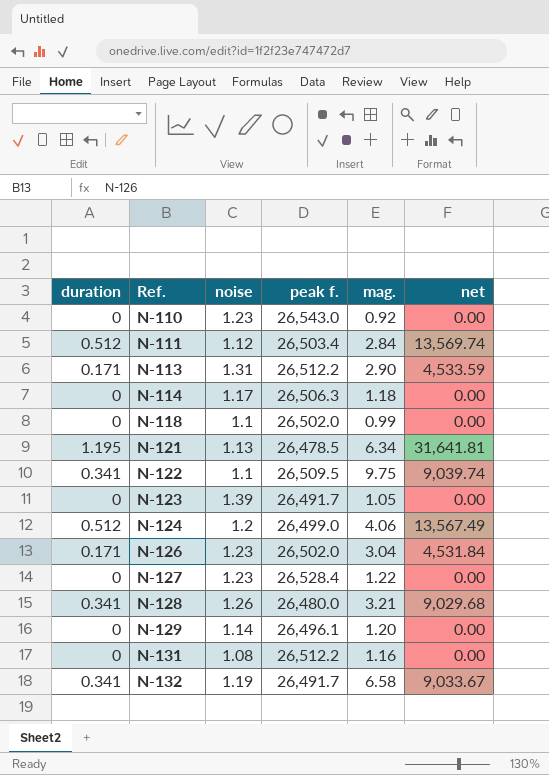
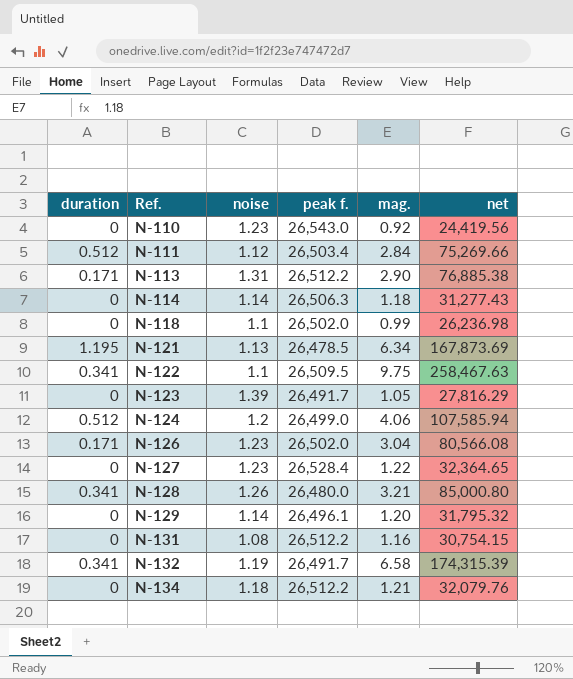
column net | formula: [duration] * [peak f.] -> [peak f.] * [mag.]
N-114 | noise: 1.17 -> 1.14
row N-134: none -> 0 | 1.18 | 26,512.2 | 1.21 | 32,079.76

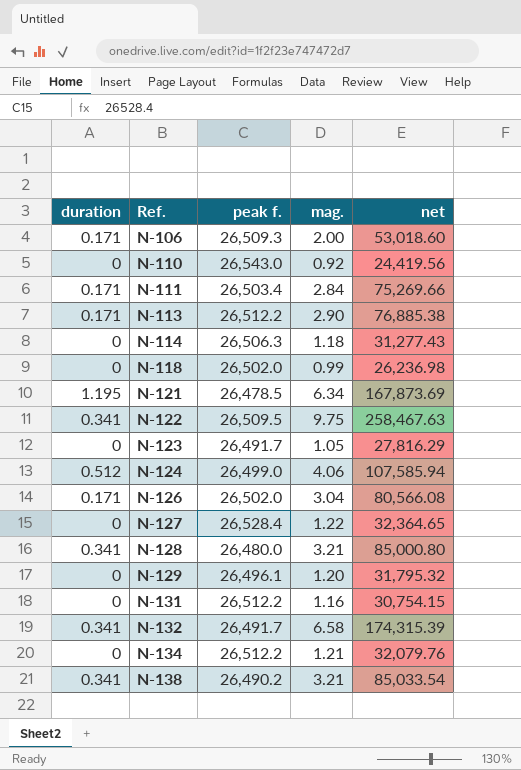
column noise | position: 3 -> none
row N-106: none -> 0.171 | 26,509.3 | 2.00 | 53,018.60
N-111 | duration: 0.512 -> 0.171
row N-138: none -> 0.341 | 26,490.2 | 3.21 | 85,033.54

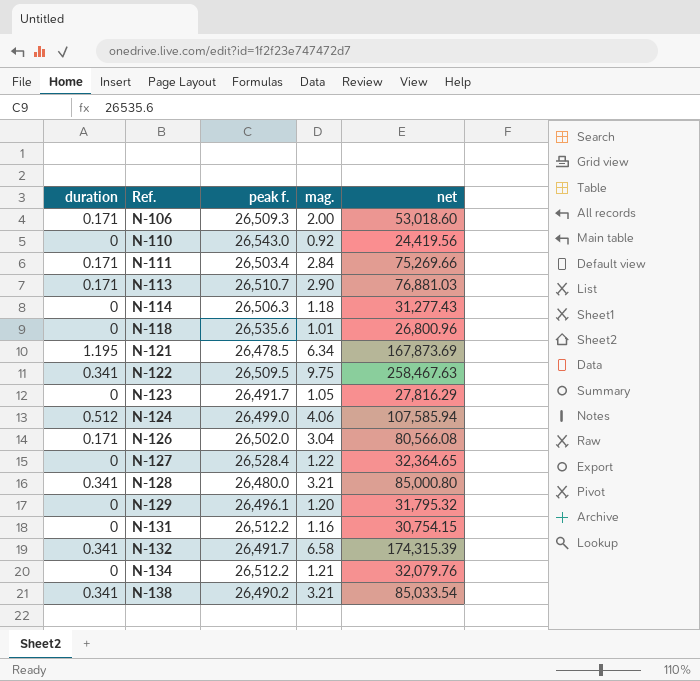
N-113 | peak f.: 26,512.2 -> 26,510.7
N-113 | net: 76,885.38 -> 76,881.03
N-118 | peak f.: 26,502.0 -> 26,535.6
N-118 | mag.: 0.99 -> 1.01
N-118 | net: 26,236.98 -> 26,800.96

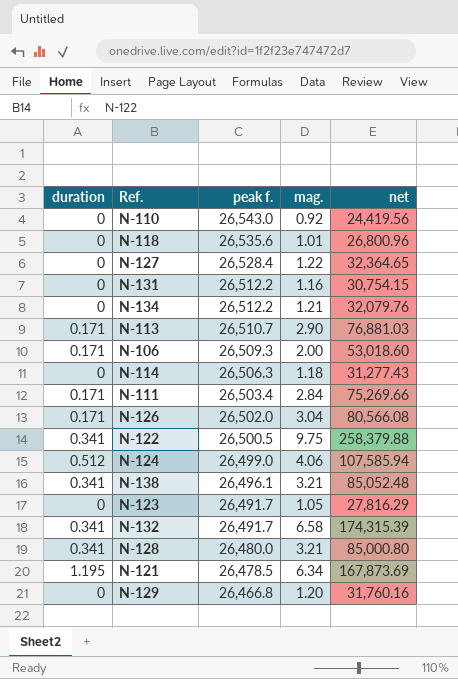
row order: Ref. ascending -> peak f. descending
N-122 | peak f.: 26,509.5 -> 26,500.5
N-122 | net: 258,467.63 -> 258,379.88
N-138 | peak f.: 26,490.2 -> 26,496.1
N-138 | net: 85,033.54 -> 85,052.48
N-129 | peak f.: 26,496.1 -> 26,466.8
N-129 | net: 31,795.32 -> 31,760.16

